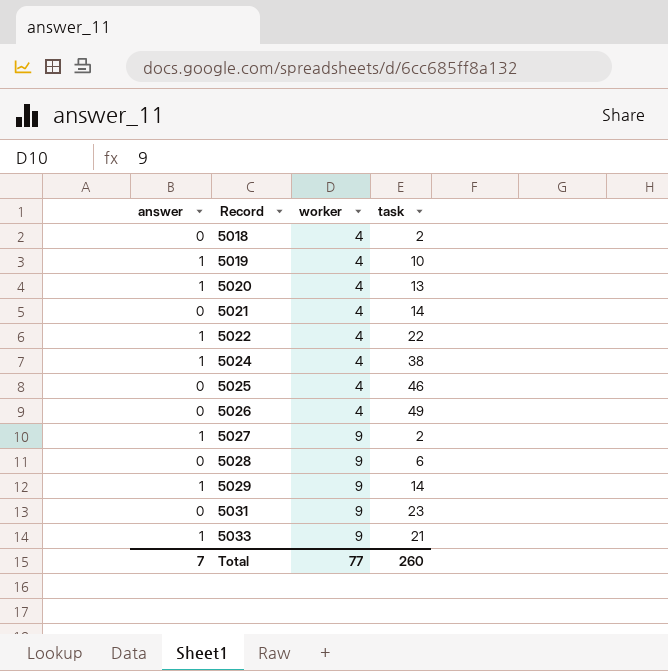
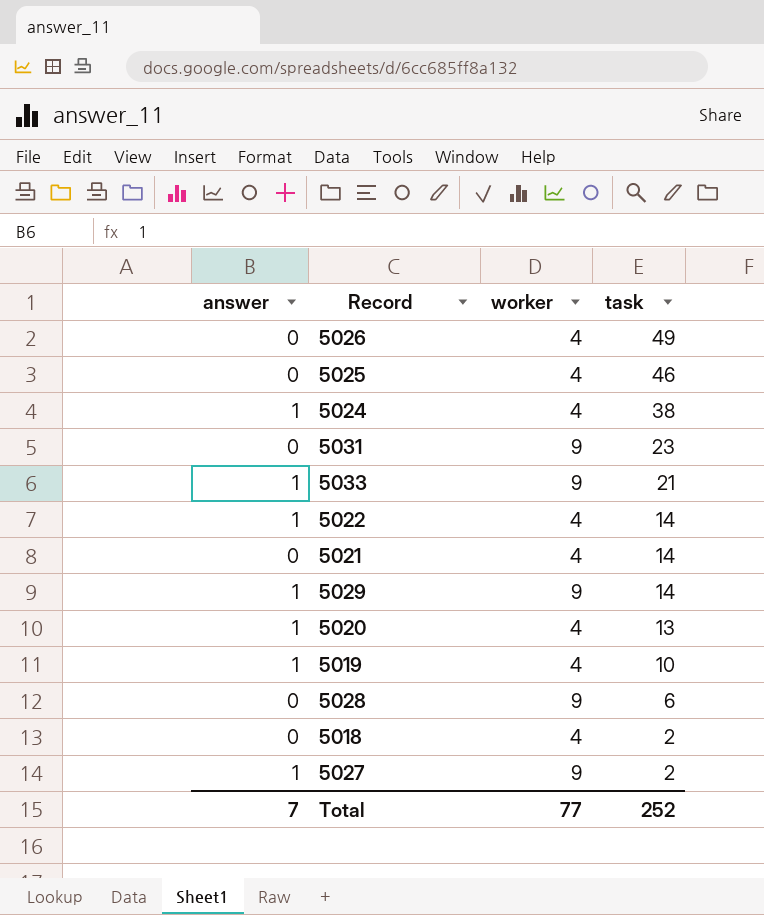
row order: Record ascending -> task descending
5022 | task: 22 -> 14
Total | task: 260 -> 252

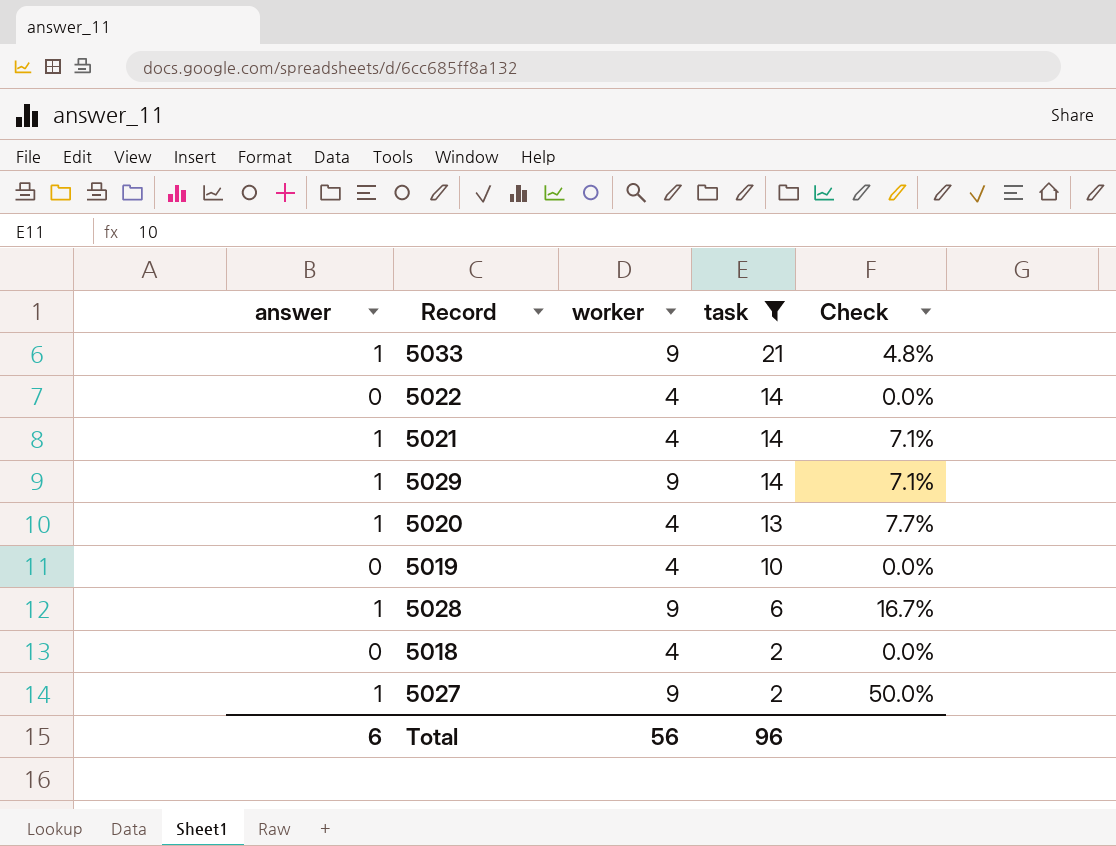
filter: none -> task <= 21
column Check | formula: none -> [answer] / [task]
5022 | answer: 1 -> 0
5021 | answer: 0 -> 1
5019 | answer: 1 -> 0
5028 | answer: 0 -> 1
Total | answer: 7 -> 6
Total | worker: 77 -> 56
Total | task: 252 -> 96

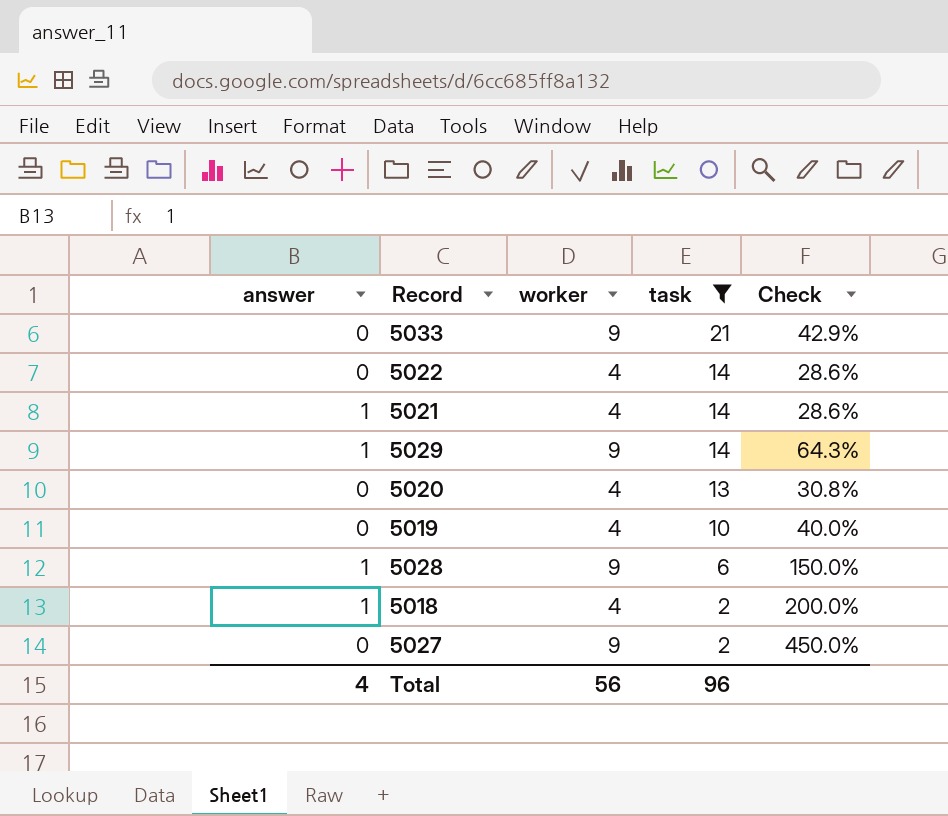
column Check | formula: [answer] / [task] -> [worker] / [task]
5033 | answer: 1 -> 0
5020 | answer: 1 -> 0
5018 | answer: 0 -> 1
5027 | answer: 1 -> 0
Total | answer: 6 -> 4

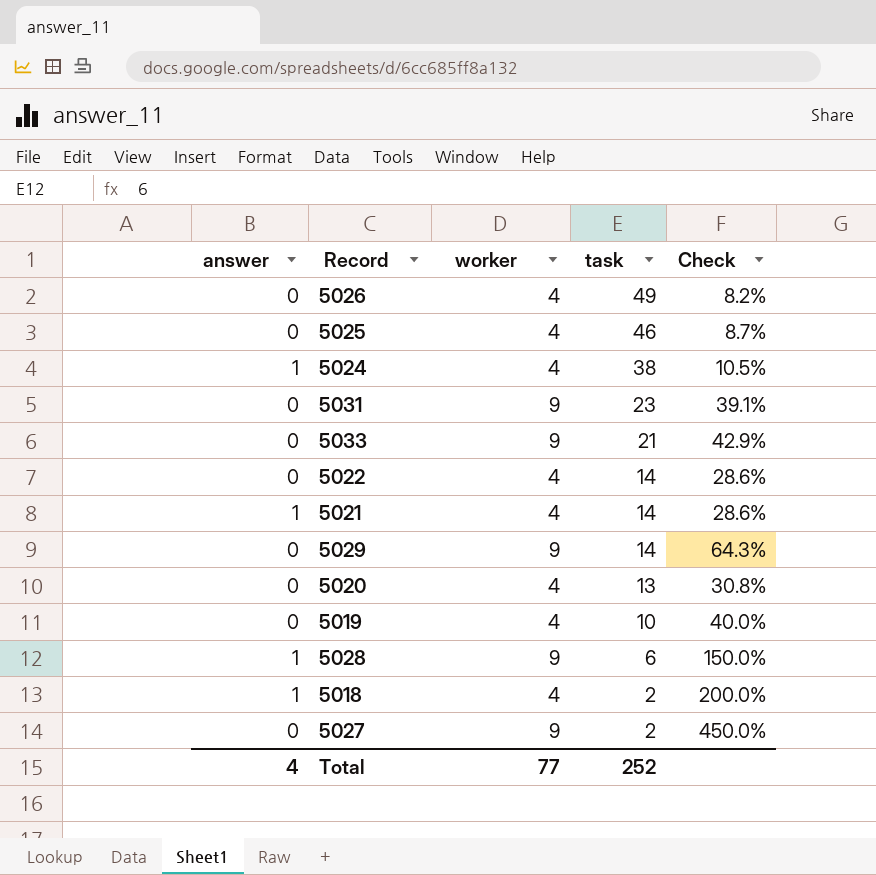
filter: task <= 21 -> none
5029 | answer: 1 -> 0
Total | worker: 56 -> 77
Total | task: 96 -> 252

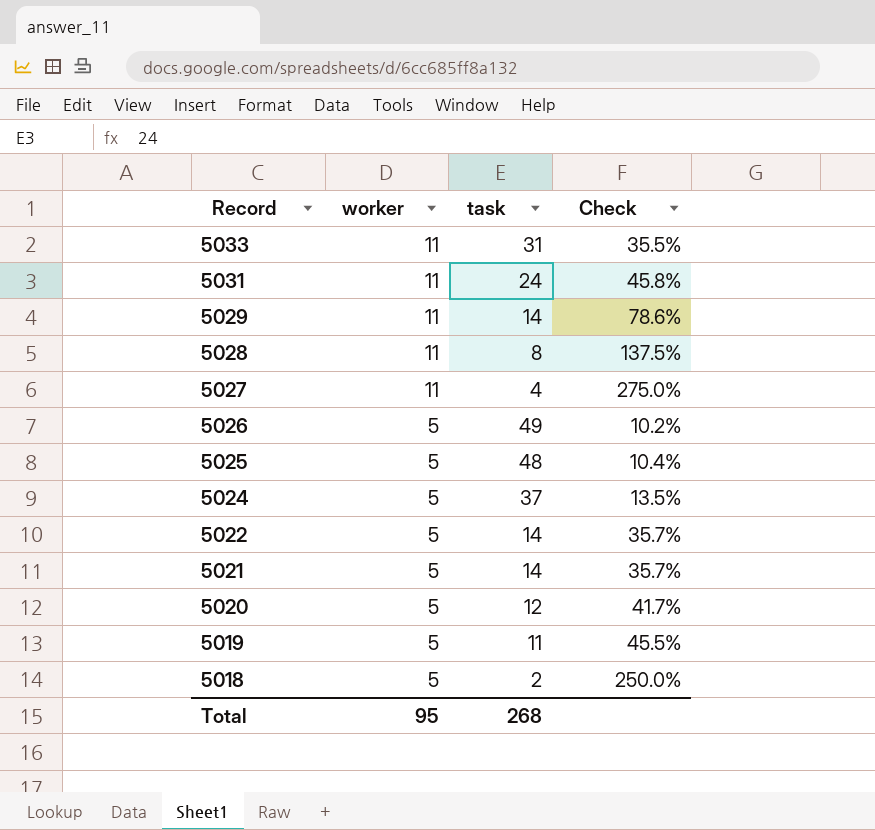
row order: task descending -> Record descending
column answer | position: 1 -> none
5033 | worker: 9 -> 11
5033 | task: 21 -> 31
5033 | Check: 42.9% -> 35.5%
5031 | worker: 9 -> 11
5031 | task: 23 -> 24
5031 | Check: 39.1% -> 45.8%
5029 | worker: 9 -> 11
5029 | Check: 64.3% -> 78.6%
5028 | worker: 9 -> 11
5028 | task: 6 -> 8
5028 | Check: 150.0% -> 137.5%
5027 | worker: 9 -> 11
5027 | task: 2 -> 4
5027 | Check: 450.0% -> 275.0%
5026 | worker: 4 -> 5
5026 | Check: 8.2% -> 10.2%
5025 | worker: 4 -> 5
5025 | task: 46 -> 48
5025 | Check: 8.7% -> 10.4%
5024 | worker: 4 -> 5
5024 | task: 38 -> 37
5024 | Check: 10.5% -> 13.5%
5022 | worker: 4 -> 5
5022 | Check: 28.6% -> 35.7%
5021 | worker: 4 -> 5
5021 | Check: 28.6% -> 35.7%
5020 | worker: 4 -> 5
5020 | task: 13 -> 12
5020 | Check: 30.8% -> 41.7%
5019 | worker: 4 -> 5
5019 | task: 10 -> 11
5019 | Check: 40.0% -> 45.5%
5018 | worker: 4 -> 5
5018 | Check: 200.0% -> 250.0%
Total | worker: 77 -> 95
Total | task: 252 -> 268

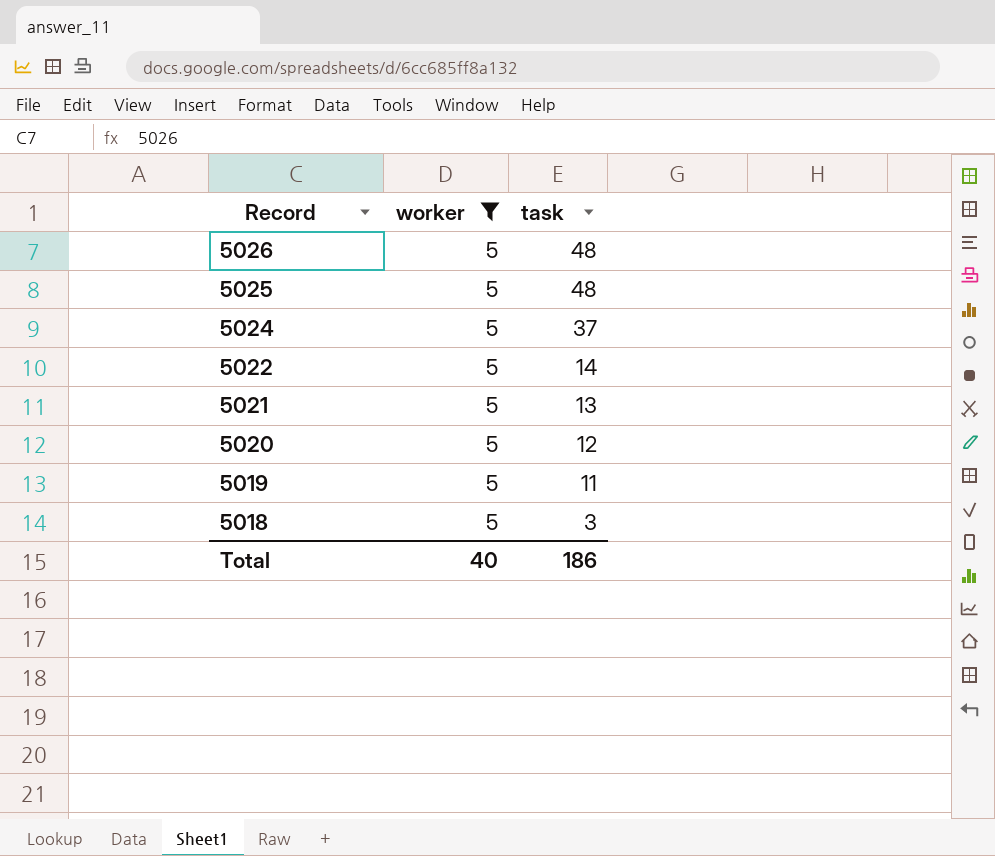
filter: none -> worker = 5
column Check | formula: [worker] / [task] -> none
5026 | task: 49 -> 48
5021 | task: 14 -> 13
5018 | task: 2 -> 3
Total | worker: 95 -> 40
Total | task: 268 -> 186

